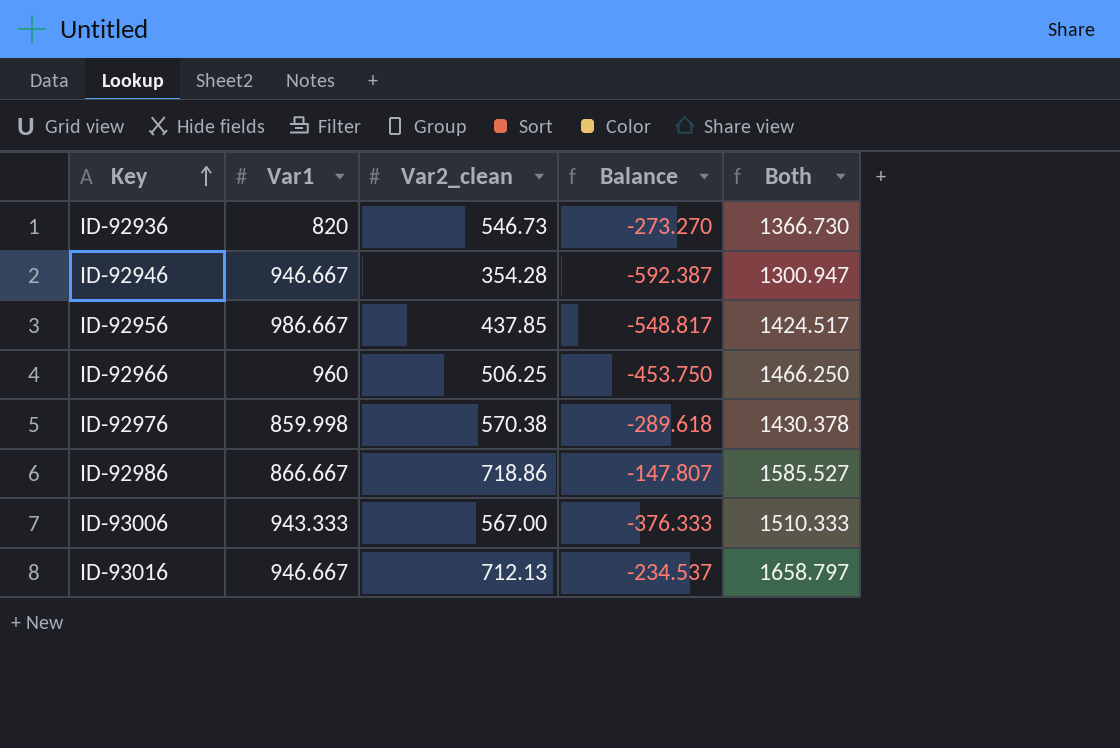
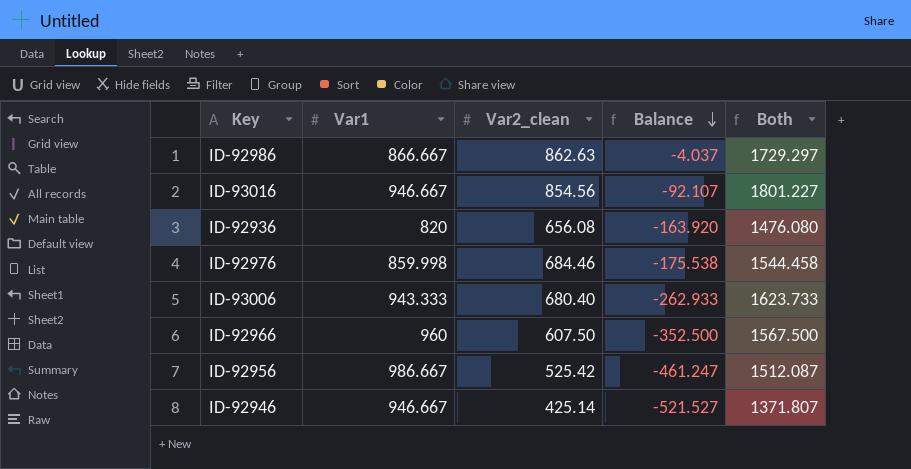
row order: Key ascending -> Balance descending
ID-92986 | Var2_clean: 718.86 -> 862.63
ID-92986 | Balance: -147.807 -> -4.037
ID-92986 | Both: 1585.527 -> 1729.297
ID-93016 | Var2_clean: 712.13 -> 854.56
ID-93016 | Balance: -234.537 -> -92.107
ID-93016 | Both: 1658.797 -> 1801.227
ID-92936 | Var2_clean: 546.73 -> 656.08
ID-92936 | Balance: -273.270 -> -163.920
ID-92936 | Both: 1366.730 -> 1476.080
ID-92976 | Var2_clean: 570.38 -> 684.46
ID-92976 | Balance: -289.618 -> -175.538
ID-92976 | Both: 1430.378 -> 1544.458
ID-93006 | Var2_clean: 567.00 -> 680.40
ID-93006 | Balance: -376.333 -> -262.933
ID-93006 | Both: 1510.333 -> 1623.733
ID-92966 | Var2_clean: 506.25 -> 607.50
ID-92966 | Balance: -453.750 -> -352.500
ID-92966 | Both: 1466.250 -> 1567.500
ID-92956 | Var2_clean: 437.85 -> 525.42
ID-92956 | Balance: -548.817 -> -461.247
ID-92956 | Both: 1424.517 -> 1512.087
ID-92946 | Var2_clean: 354.28 -> 425.14
ID-92946 | Balance: -592.387 -> -521.527
ID-92946 | Both: 1300.947 -> 1371.807

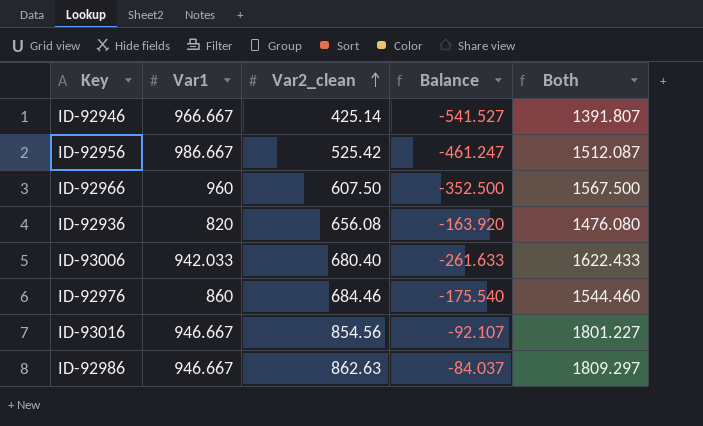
row order: Balance descending -> Var2_clean ascending
ID-92946 | Var1: 946.667 -> 966.667
ID-92946 | Balance: -521.527 -> -541.527
ID-92946 | Both: 1371.807 -> 1391.807
ID-93006 | Var1: 943.333 -> 942.033
ID-93006 | Balance: -262.933 -> -261.633
ID-93006 | Both: 1623.733 -> 1622.433
ID-92976 | Var1: 859.998 -> 860
ID-92976 | Balance: -175.538 -> -175.540
ID-92976 | Both: 1544.458 -> 1544.460
ID-92986 | Var1: 866.667 -> 946.667
ID-92986 | Balance: -4.037 -> -84.037
ID-92986 | Both: 1729.297 -> 1809.297

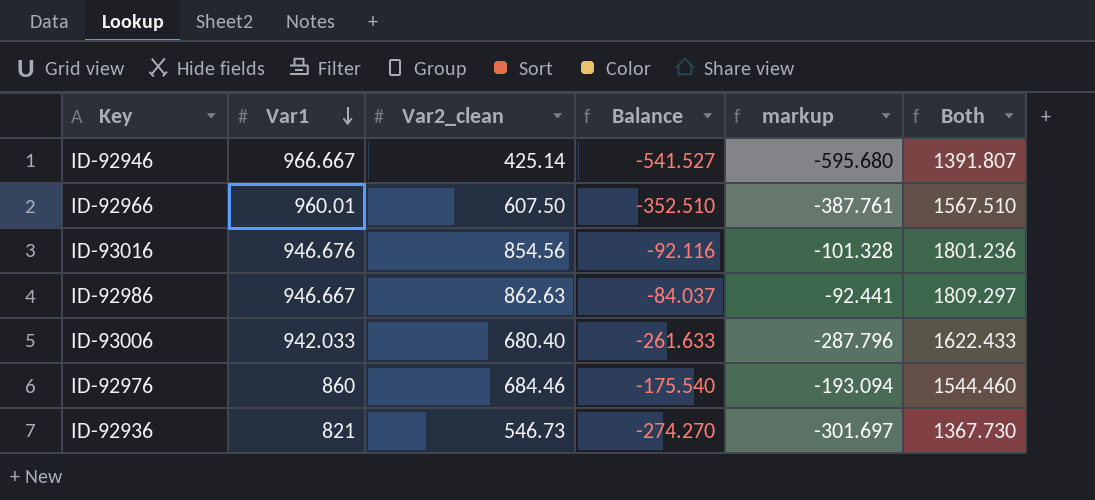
row order: Var2_clean ascending -> Var1 descending
column markup | formula: none -> [Balance] * 1.1
row ID-92956: 986.667 | 525.42 | -461.247 | 1512.087 -> none
ID-92966 | Var1: 960 -> 960.01
ID-92966 | Balance: -352.500 -> -352.510
ID-92966 | Both: 1567.500 -> 1567.510
ID-93016 | Var1: 946.667 -> 946.676
ID-93016 | Balance: -92.107 -> -92.116
ID-93016 | Both: 1801.227 -> 1801.236
ID-92936 | Var1: 820 -> 821
ID-92936 | Var2_clean: 656.08 -> 546.73
ID-92936 | Balance: -163.920 -> -274.270
ID-92936 | Both: 1476.080 -> 1367.730

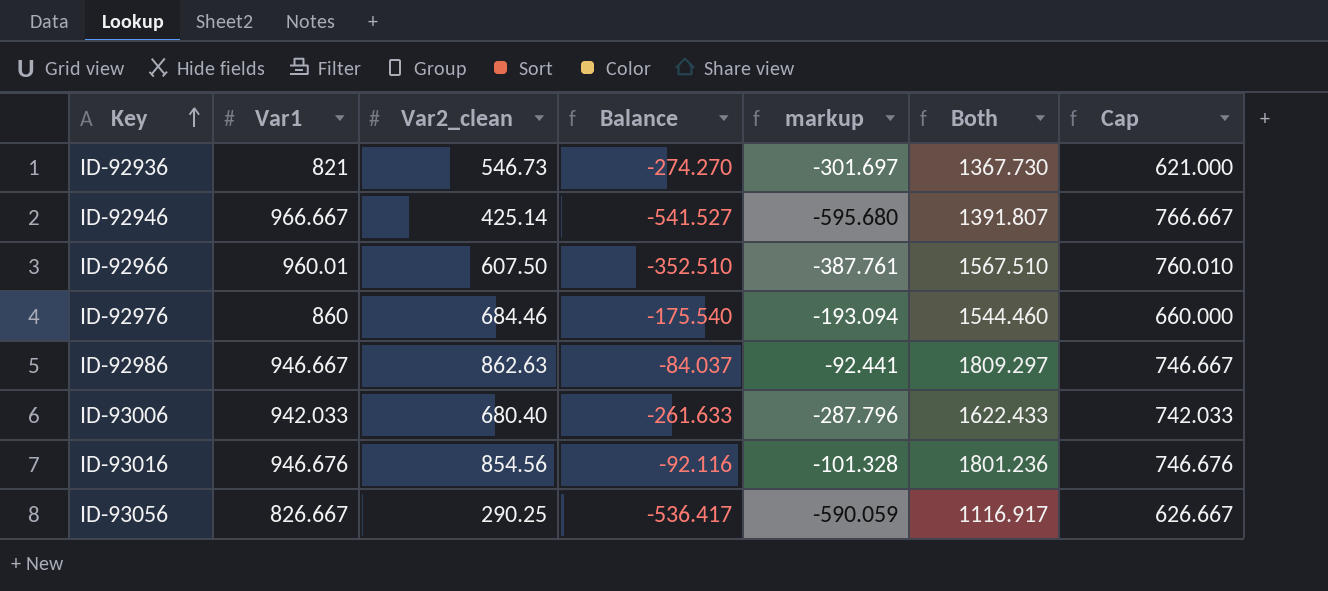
row order: Var1 descending -> Key ascending
column Cap | formula: none -> [Var1] - 200
row ID-93056: none -> 826.667 | 290.25 | -536.417 | -590.059 | 1116.917 | 626.667

